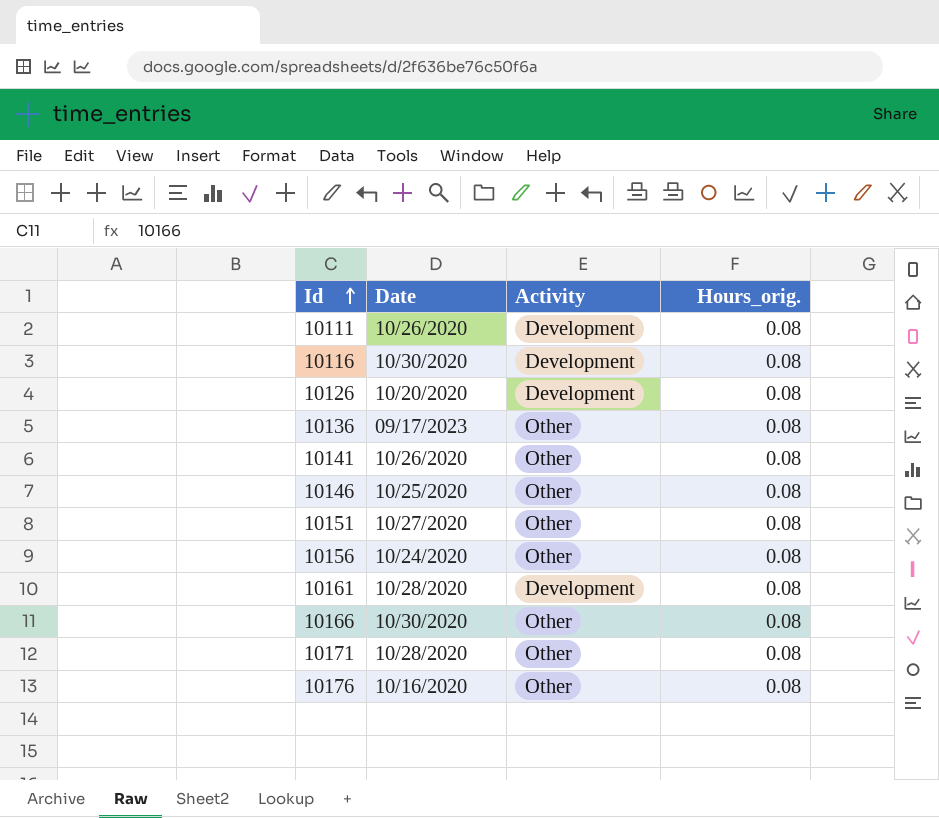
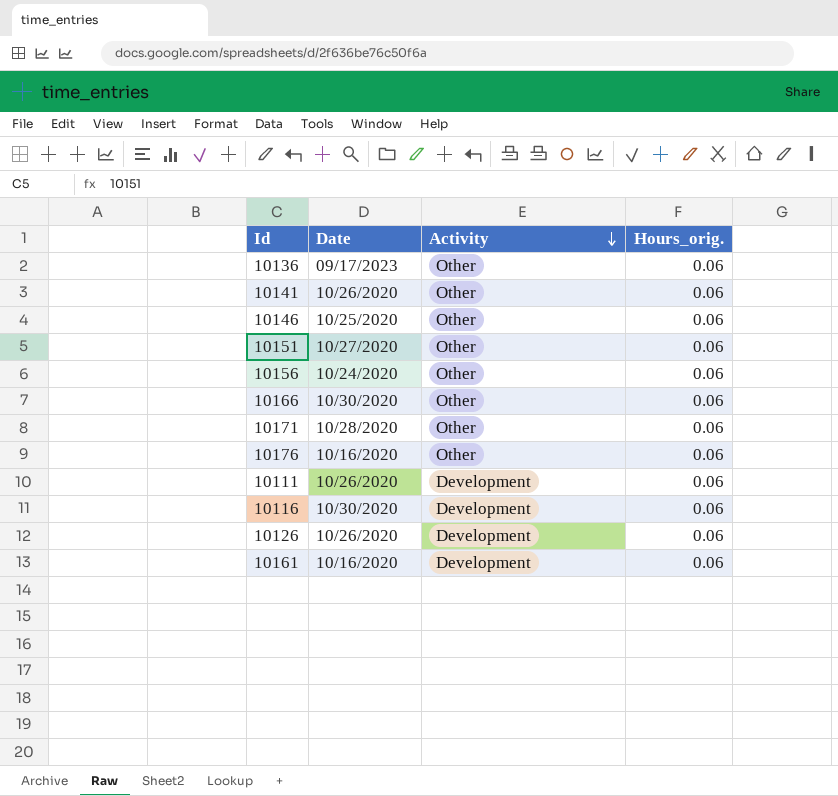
row order: Id ascending -> Activity descending
10136 | Hours_orig.: 0.08 -> 0.06
10141 | Hours_orig.: 0.08 -> 0.06
10146 | Hours_orig.: 0.08 -> 0.06
10151 | Hours_orig.: 0.08 -> 0.06
10156 | Hours_orig.: 0.08 -> 0.06
10166 | Hours_orig.: 0.08 -> 0.06
10171 | Hours_orig.: 0.08 -> 0.06
10176 | Hours_orig.: 0.08 -> 0.06
10111 | Hours_orig.: 0.08 -> 0.06
10116 | Hours_orig.: 0.08 -> 0.06
10126 | Date: 10/20/2020 -> 10/26/2020
10126 | Hours_orig.: 0.08 -> 0.06
10161 | Date: 10/28/2020 -> 10/16/2020
10161 | Hours_orig.: 0.08 -> 0.06

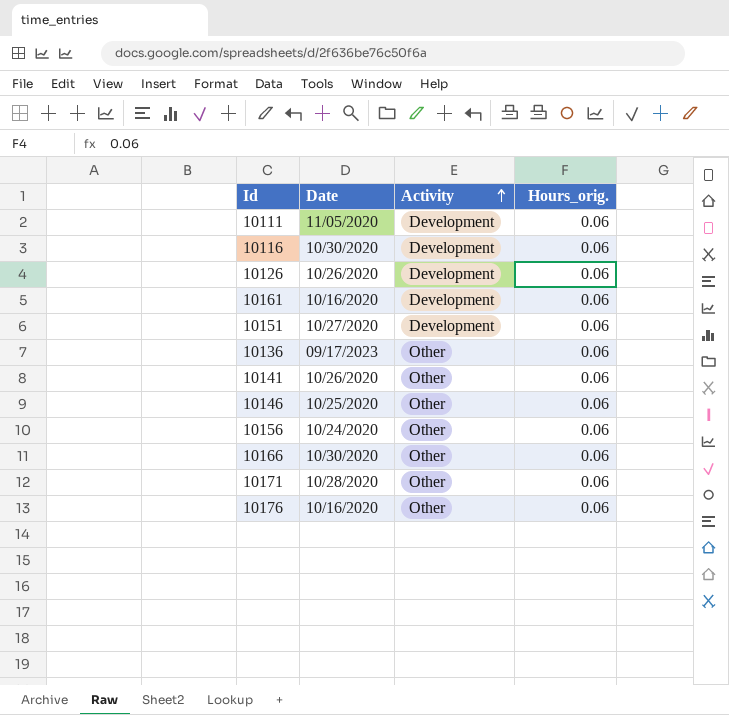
row order: Activity descending -> Activity ascending
10111 | Date: 10/26/2020 -> 11/05/2020
10151 | Activity: Other -> Development

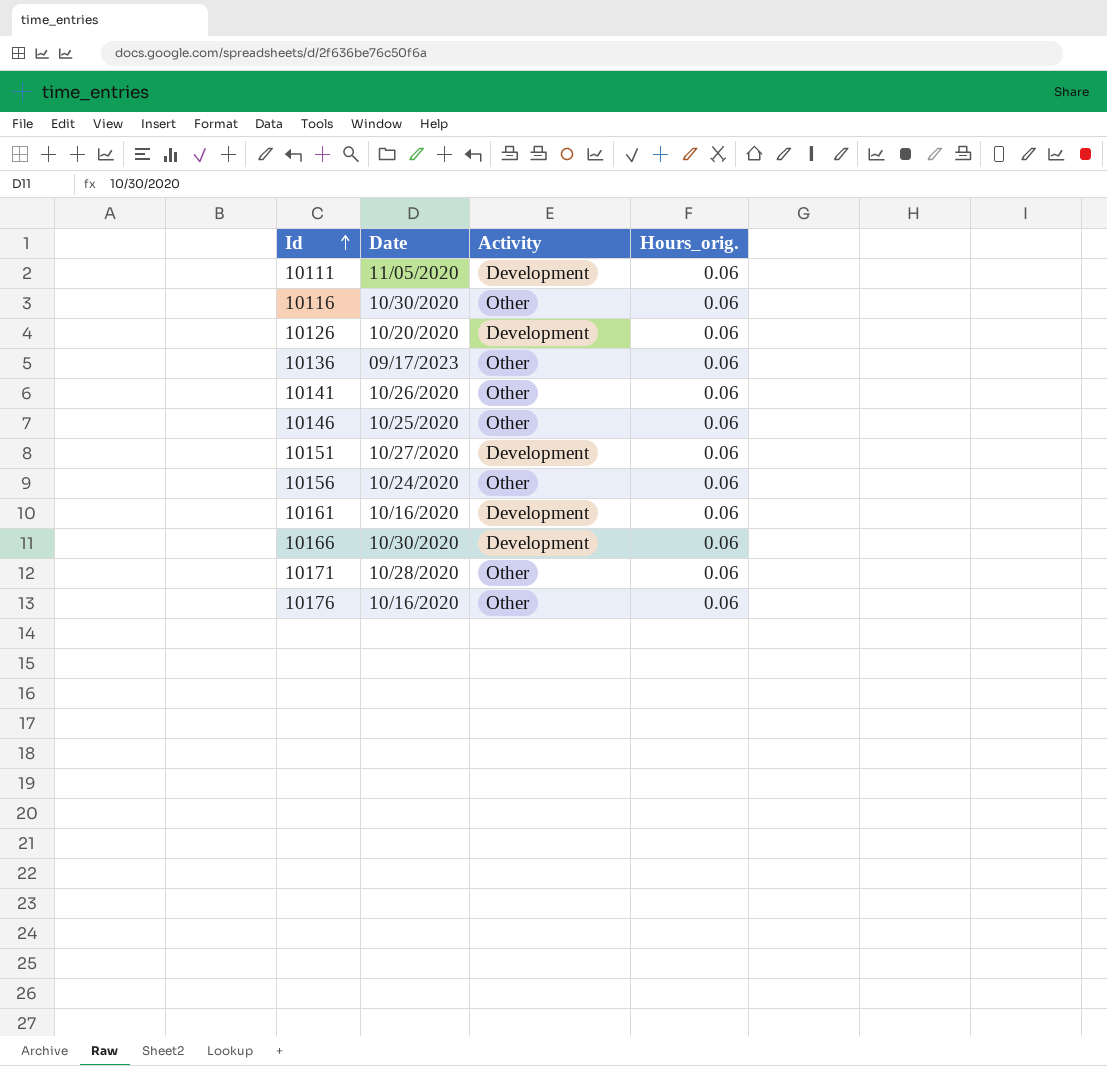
row order: Activity ascending -> Id ascending
10116 | Activity: Development -> Other
10126 | Date: 10/26/2020 -> 10/20/2020
10166 | Activity: Other -> Development

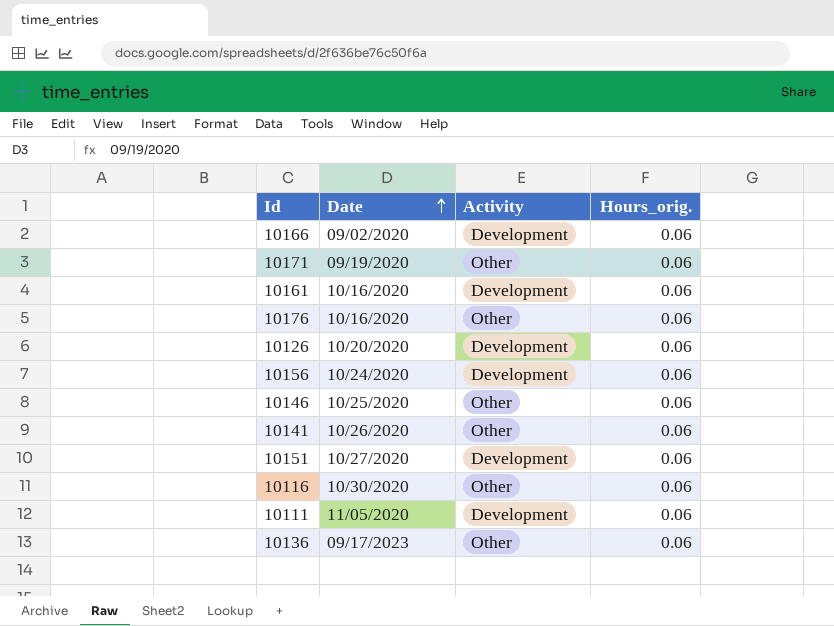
row order: Id ascending -> Date ascending
10166 | Date: 10/30/2020 -> 09/02/2020
10171 | Date: 10/28/2020 -> 09/19/2020
10156 | Activity: Other -> Development

